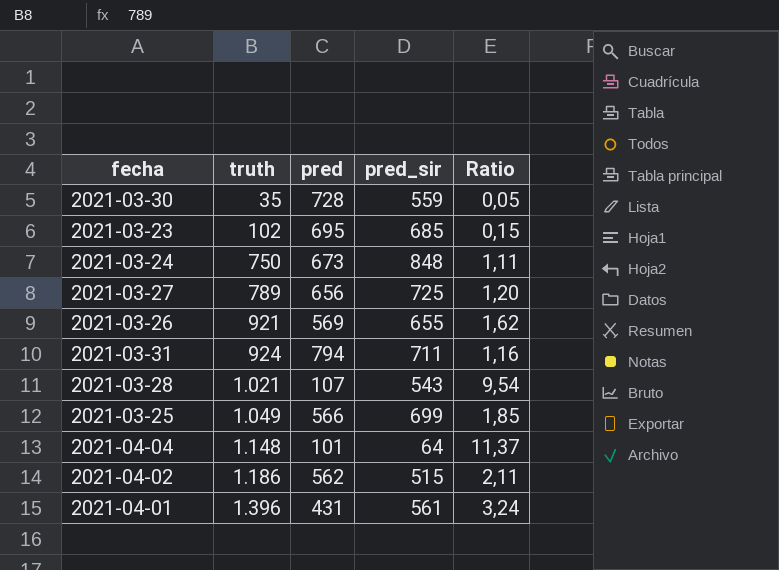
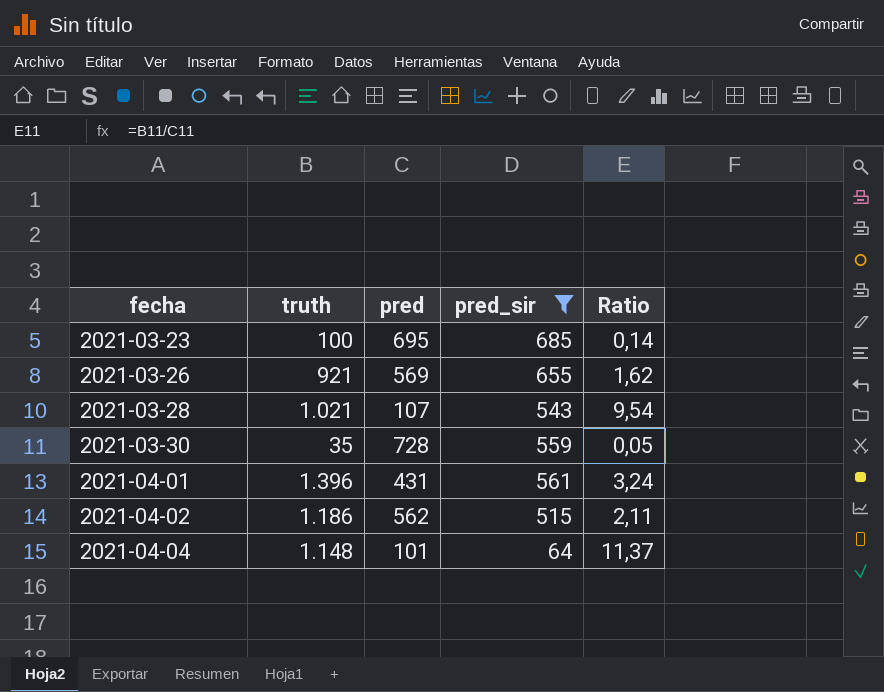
filter: none -> pred_sir <= 685
row order: truth ascending -> fecha ascending
2021-03-23 | truth: 102 -> 100
2021-03-23 | Ratio: 0,15 -> 0,14

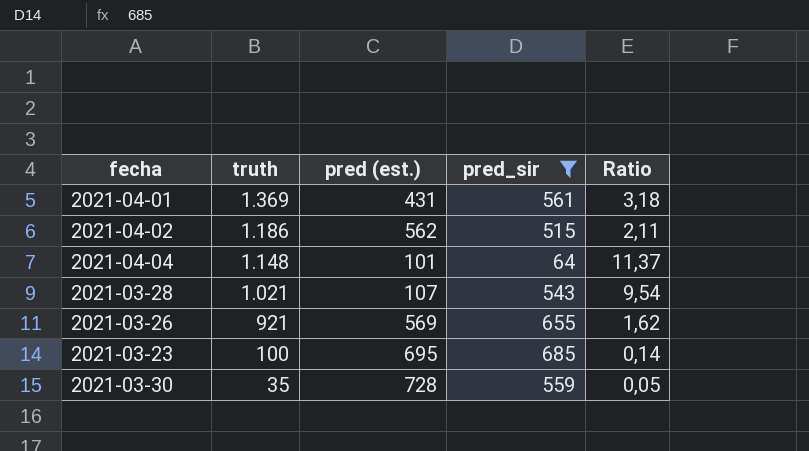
row order: fecha ascending -> truth descending
column name: pred -> pred (est.)
2021-04-01 | truth: 1.396 -> 1.369
2021-04-01 | Ratio: 3,24 -> 3,18

